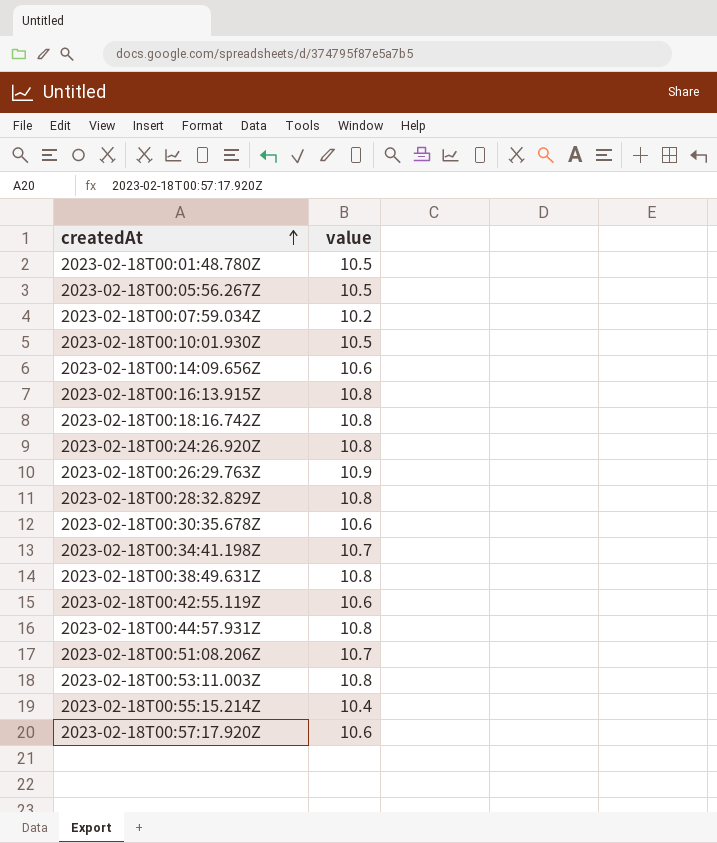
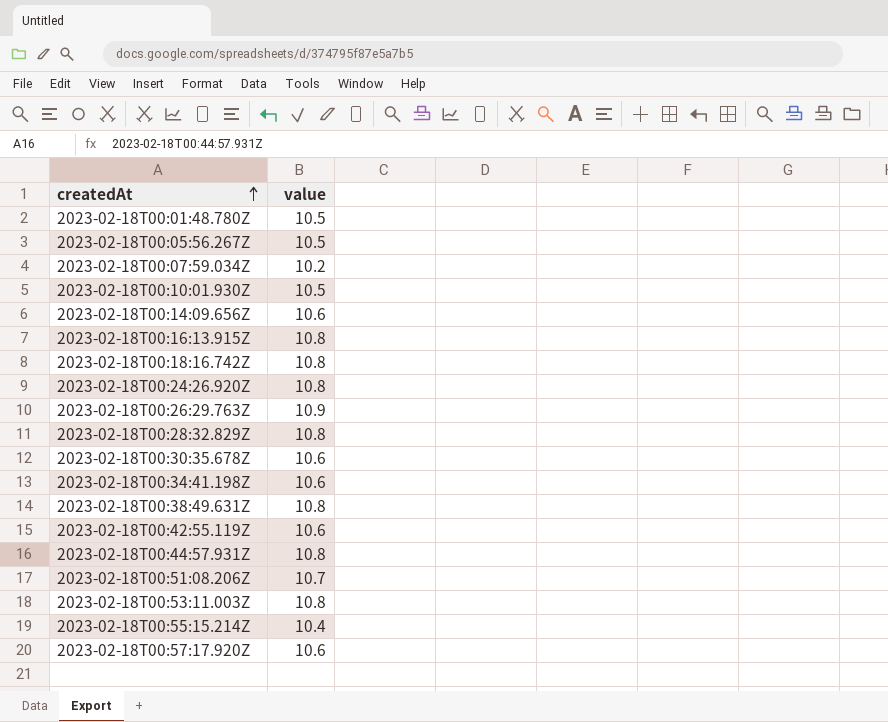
2023-02-18T00:34:41.198Z | value: 10.7 -> 10.6

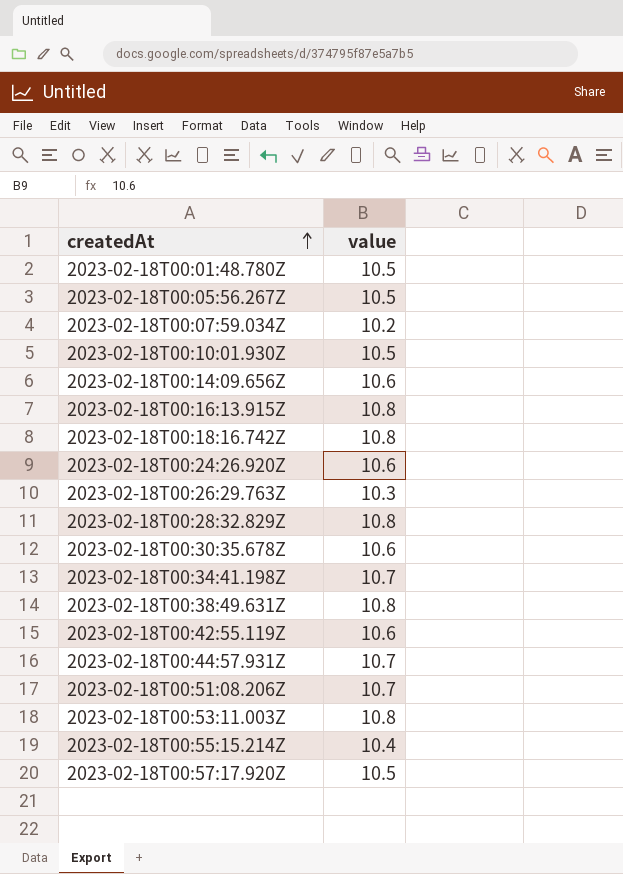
2023-02-18T00:24:26.920Z | value: 10.8 -> 10.6
2023-02-18T00:26:29.763Z | value: 10.9 -> 10.3
2023-02-18T00:34:41.198Z | value: 10.6 -> 10.7
2023-02-18T00:44:57.931Z | value: 10.8 -> 10.7
2023-02-18T00:57:17.920Z | value: 10.6 -> 10.5

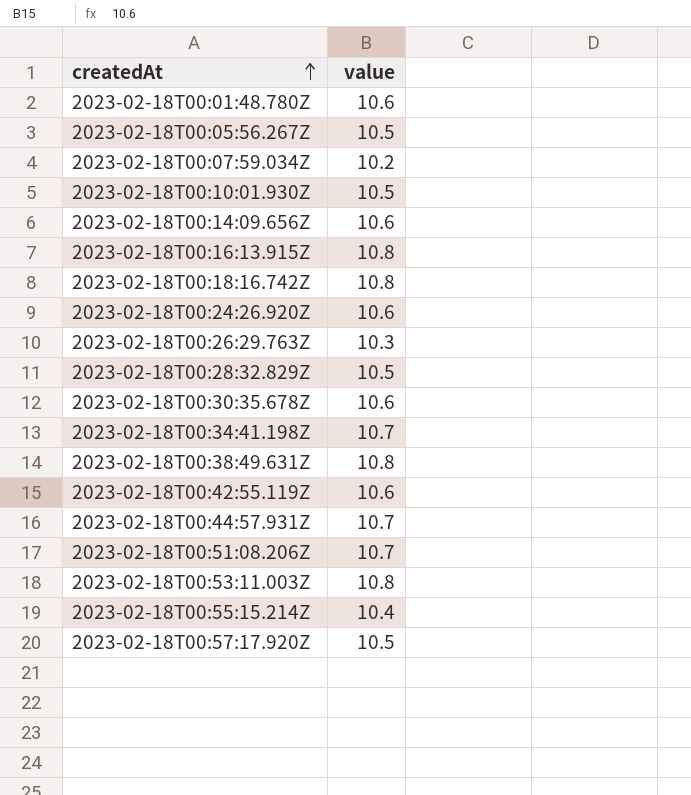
2023-02-18T00:01:48.780Z | value: 10.5 -> 10.6
2023-02-18T00:28:32.829Z | value: 10.8 -> 10.5

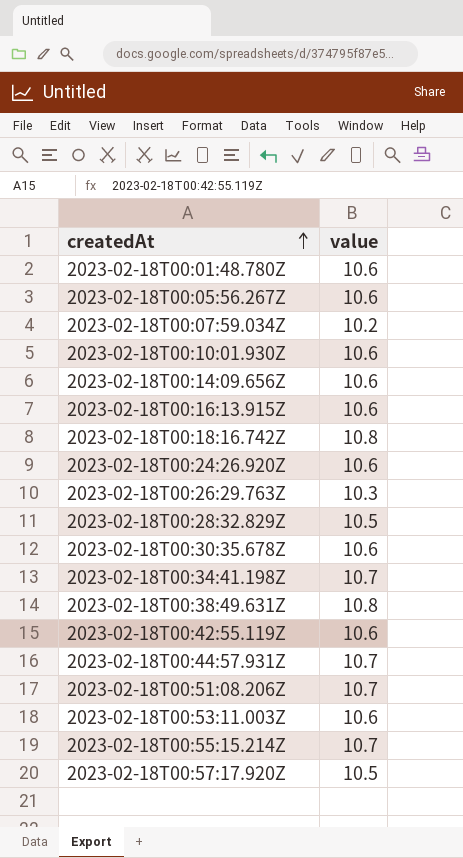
2023-02-18T00:05:56.267Z | value: 10.5 -> 10.6
2023-02-18T00:10:01.930Z | value: 10.5 -> 10.6
2023-02-18T00:16:13.915Z | value: 10.8 -> 10.6
2023-02-18T00:53:11.003Z | value: 10.8 -> 10.6
2023-02-18T00:55:15.214Z | value: 10.4 -> 10.7

